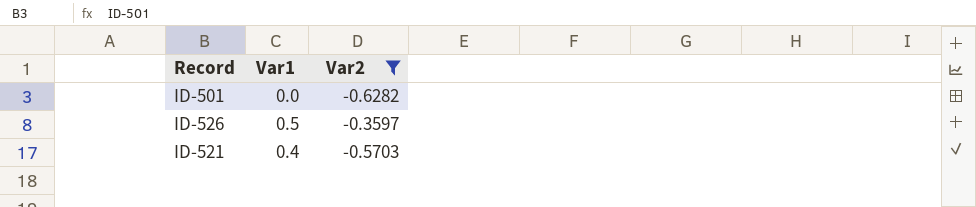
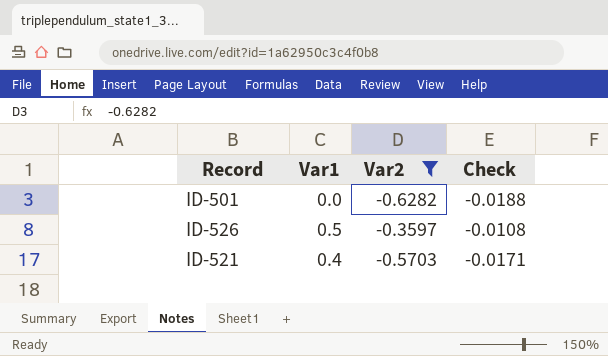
column Check | formula: none -> [Var2] * 0.03

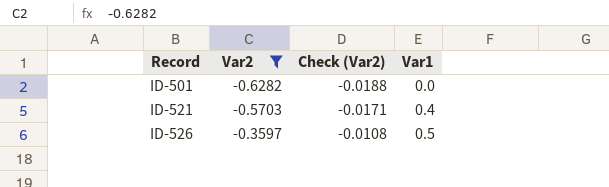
row order: none -> Record ascending
column name: Check -> Check (Var2)
column Var1 | position: 2 -> 4

